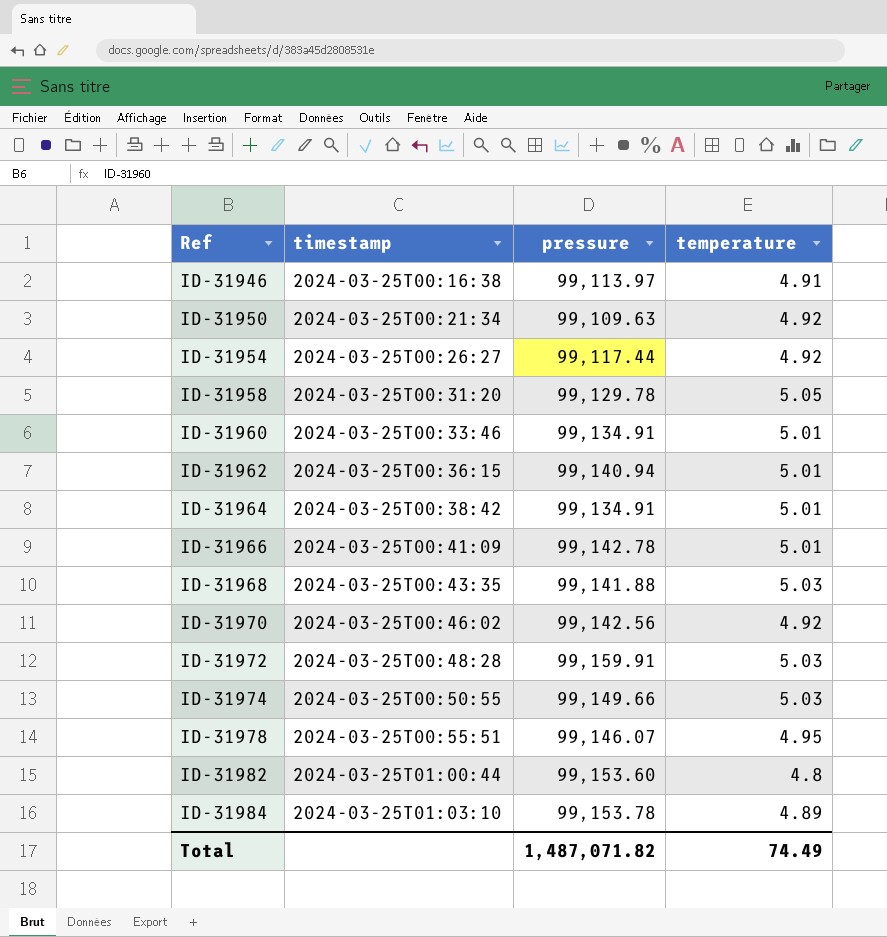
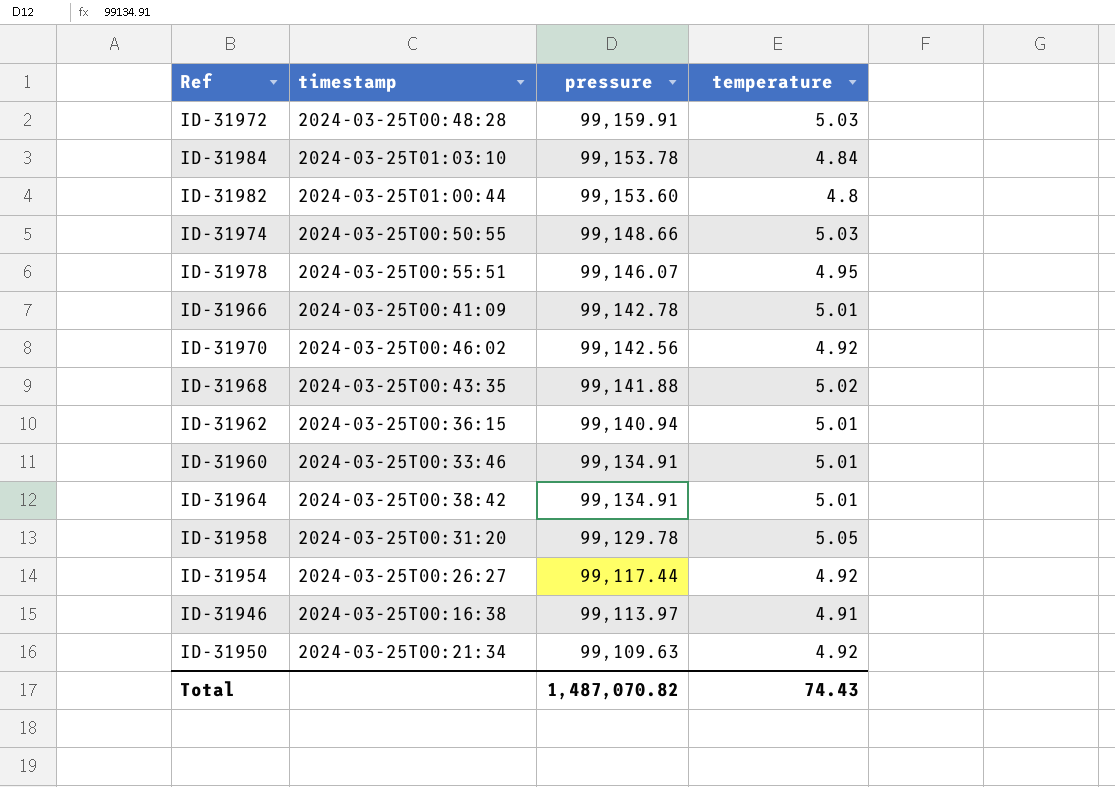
row order: Ref ascending -> pressure descending
ID-31984 | temperature: 4.89 -> 4.84
ID-31974 | pressure: 99,149.66 -> 99,148.66
ID-31968 | temperature: 5.03 -> 5.02
Total | pressure: 1,487,071.82 -> 1,487,070.82
Total | temperature: 74.49 -> 74.43

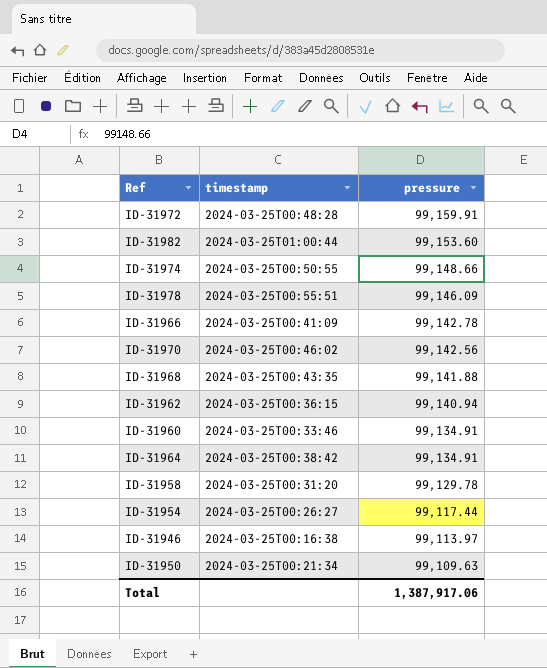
column temperature | position: 4 -> none
row ID-31984: 2024-03-25T01:03:10 | 99,153.78 | 4.84 -> none
ID-31978 | pressure: 99,146.07 -> 99,146.09
Total | pressure: 1,487,070.82 -> 1,387,917.06

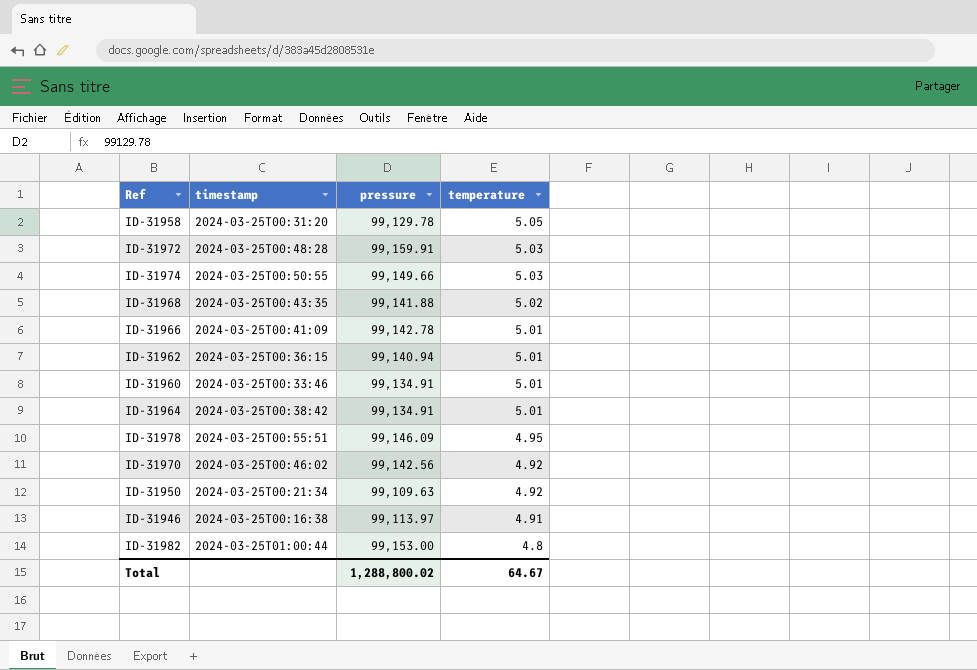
row order: pressure descending -> temperature descending
column temperature | position: none -> 4
row ID-31954: 2024-03-25T00:26:27 | 99,117.44 -> none
ID-31974 | pressure: 99,148.66 -> 99,149.66
ID-31982 | pressure: 99,153.60 -> 99,153.00
Total | pressure: 1,387,917.06 -> 1,288,800.02

